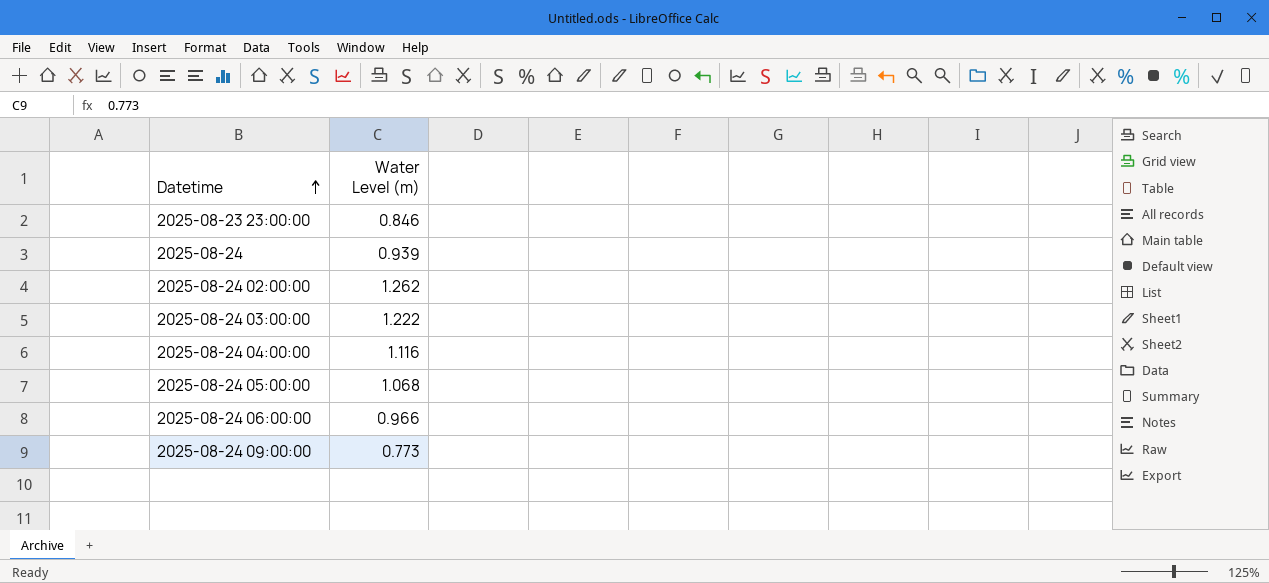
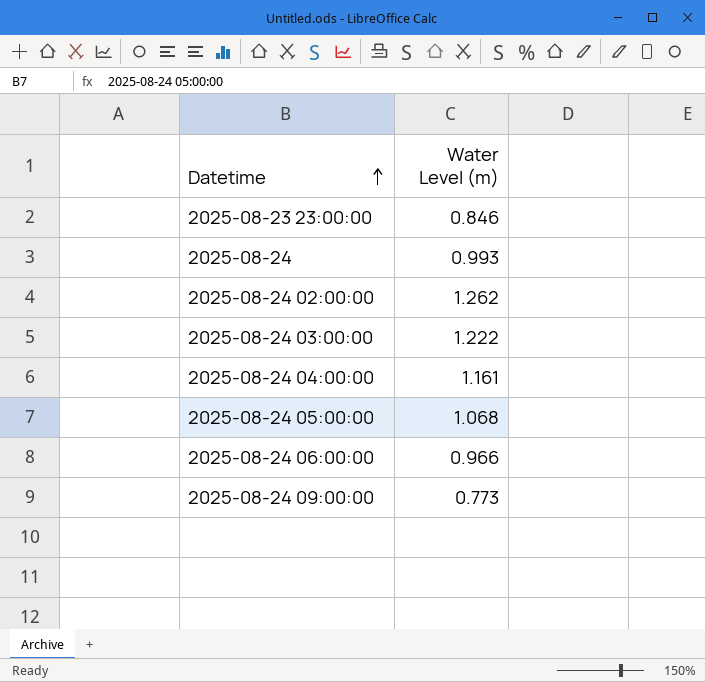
2025-08-24 | Water Level (m): 0.939 -> 0.993
2025-08-24 04:00:00 | Water Level (m): 1.116 -> 1.161

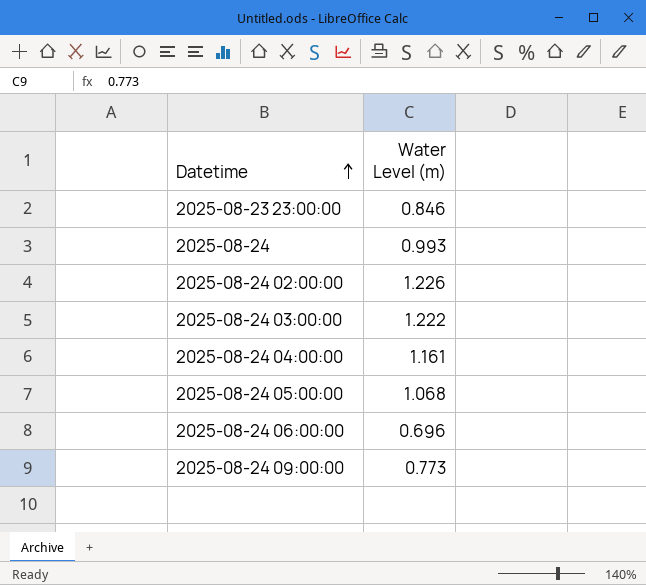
2025-08-24 02:00:00 | Water Level (m): 1.262 -> 1.226
2025-08-24 06:00:00 | Water Level (m): 0.966 -> 0.696

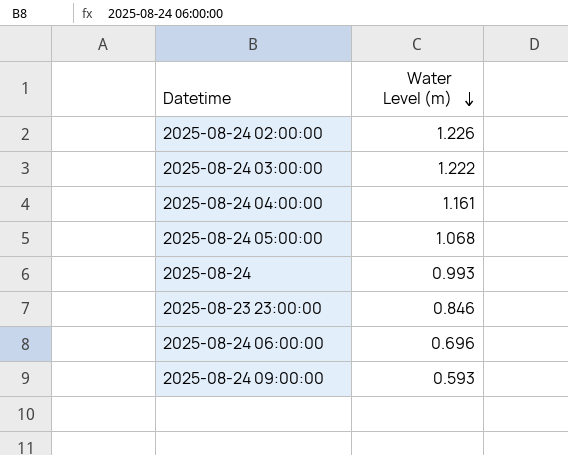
row order: Datetime ascending -> Water Level (m) descending
2025-08-24 09:00:00 | Water Level (m): 0.773 -> 0.593

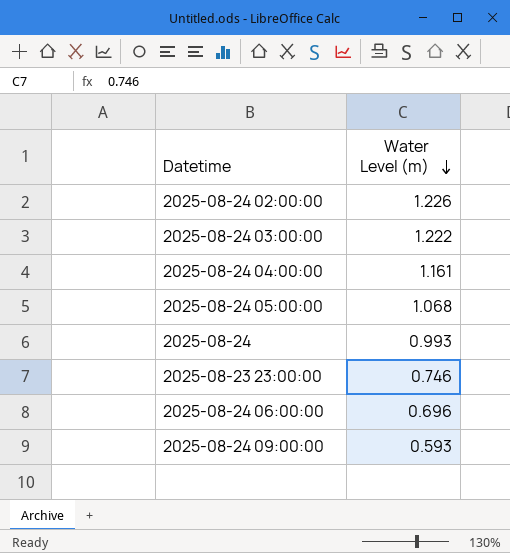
2025-08-23 23:00:00 | Water Level (m): 0.846 -> 0.746

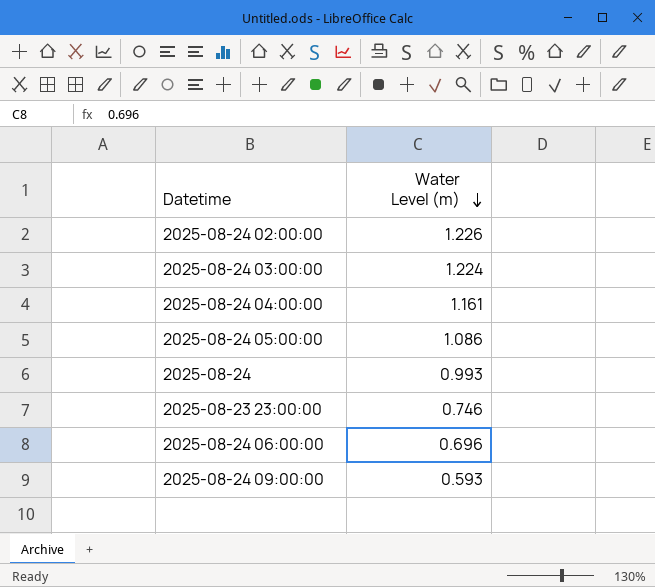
2025-08-24 03:00:00 | Water Level (m): 1.222 -> 1.224
2025-08-24 05:00:00 | Water Level (m): 1.068 -> 1.086

